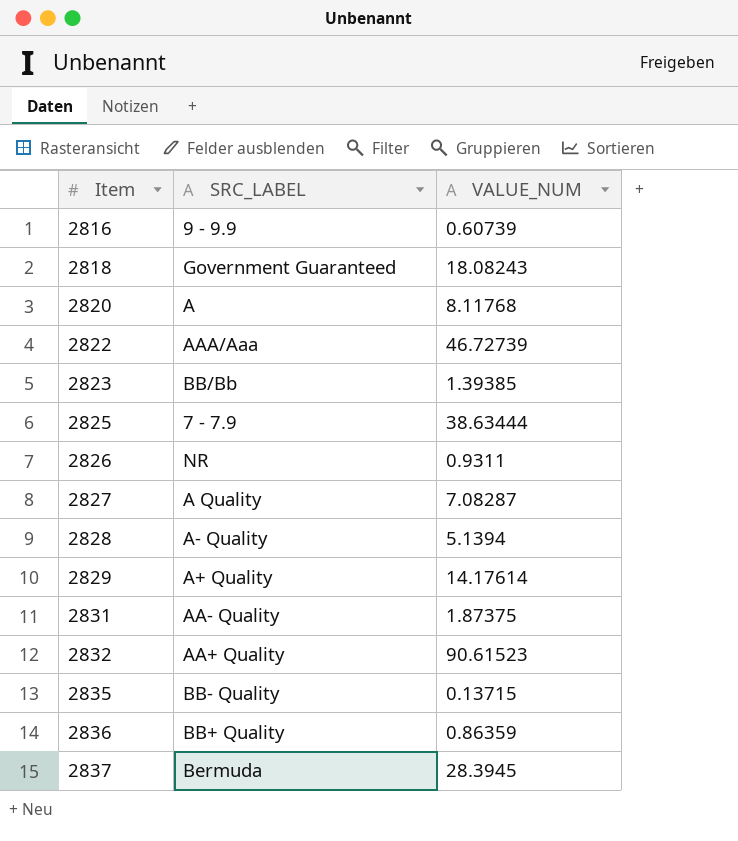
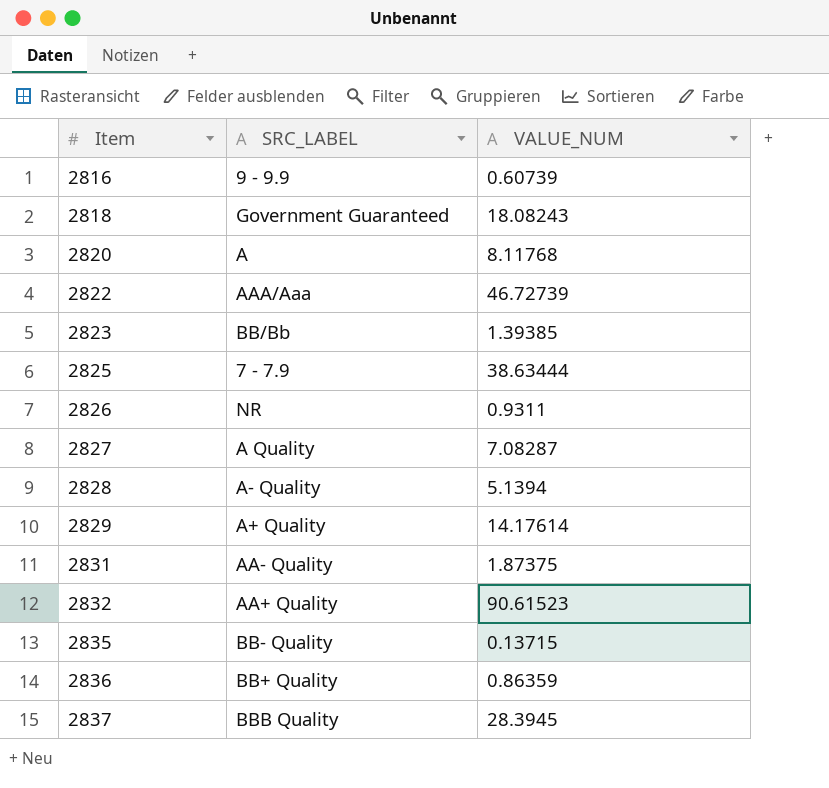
2837 | SRC_LABEL: Bermuda -> BBB Quality

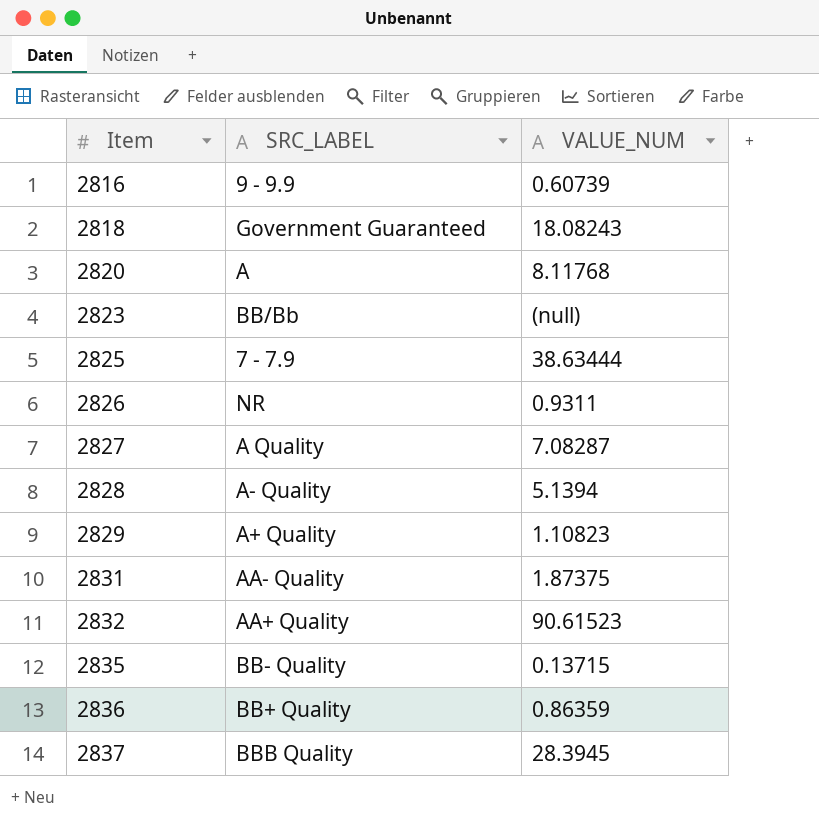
row 2822: AAA/Aaa | 46.72739 -> none
2823 | VALUE_NUM: 1.39385 -> (null)
2829 | VALUE_NUM: 14.17614 -> 1.10823

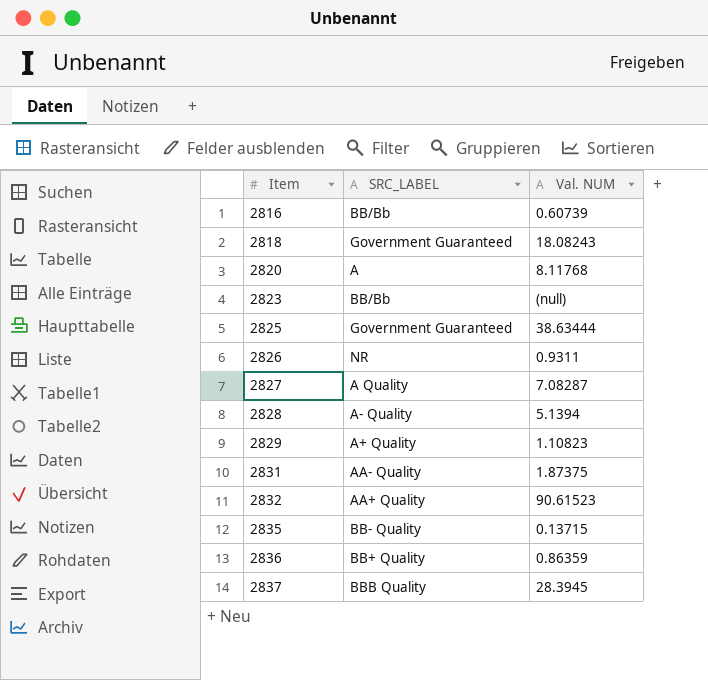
column name: VALUE_NUM -> Val. NUM
2816 | SRC_LABEL: 9 - 9.9 -> BB/Bb
2825 | SRC_LABEL: 7 - 7.9 -> Government Guaranteed

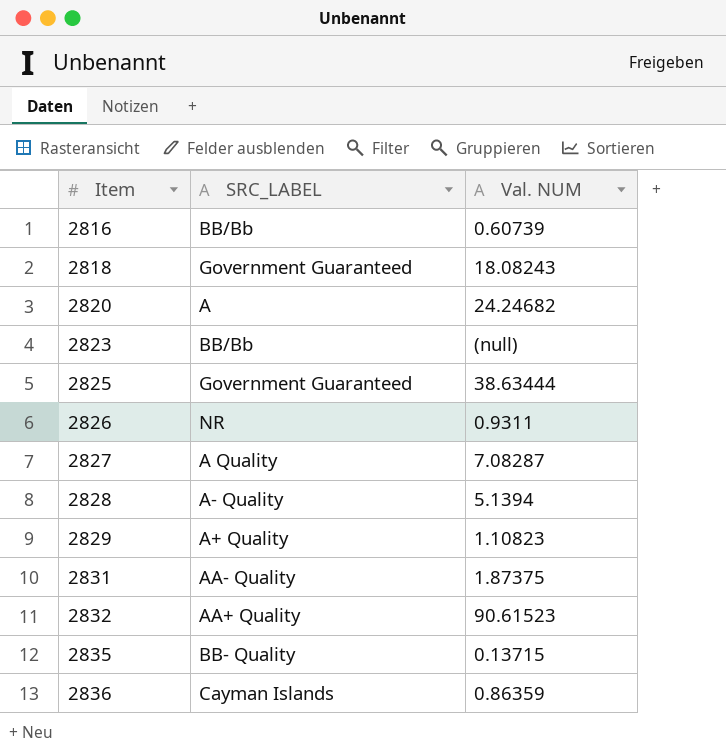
row 2837: BBB Quality | 28.3945 -> none
2820 | Val. NUM: 8.11768 -> 24.24682
2836 | SRC_LABEL: BB+ Quality -> Cayman Islands

